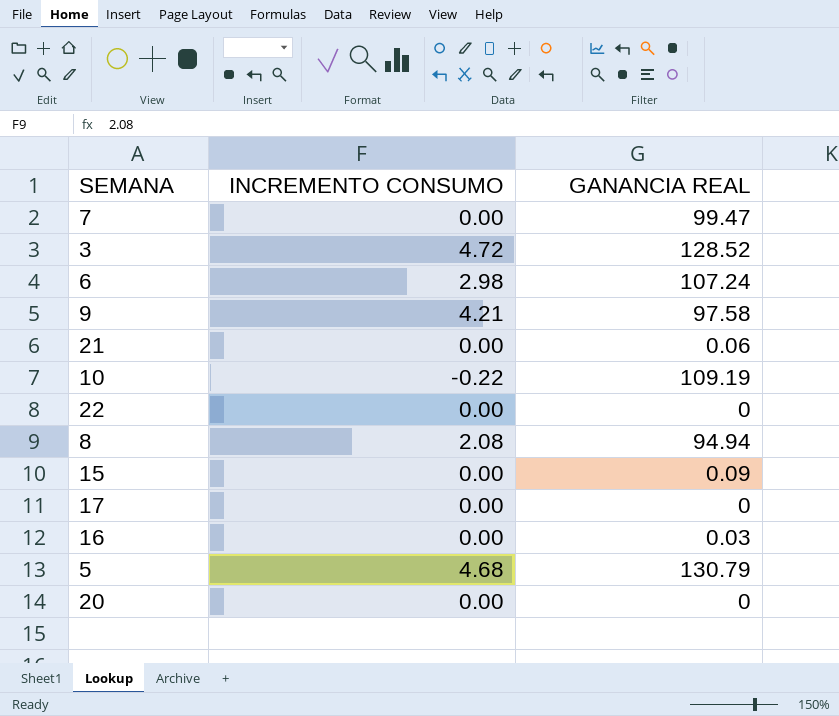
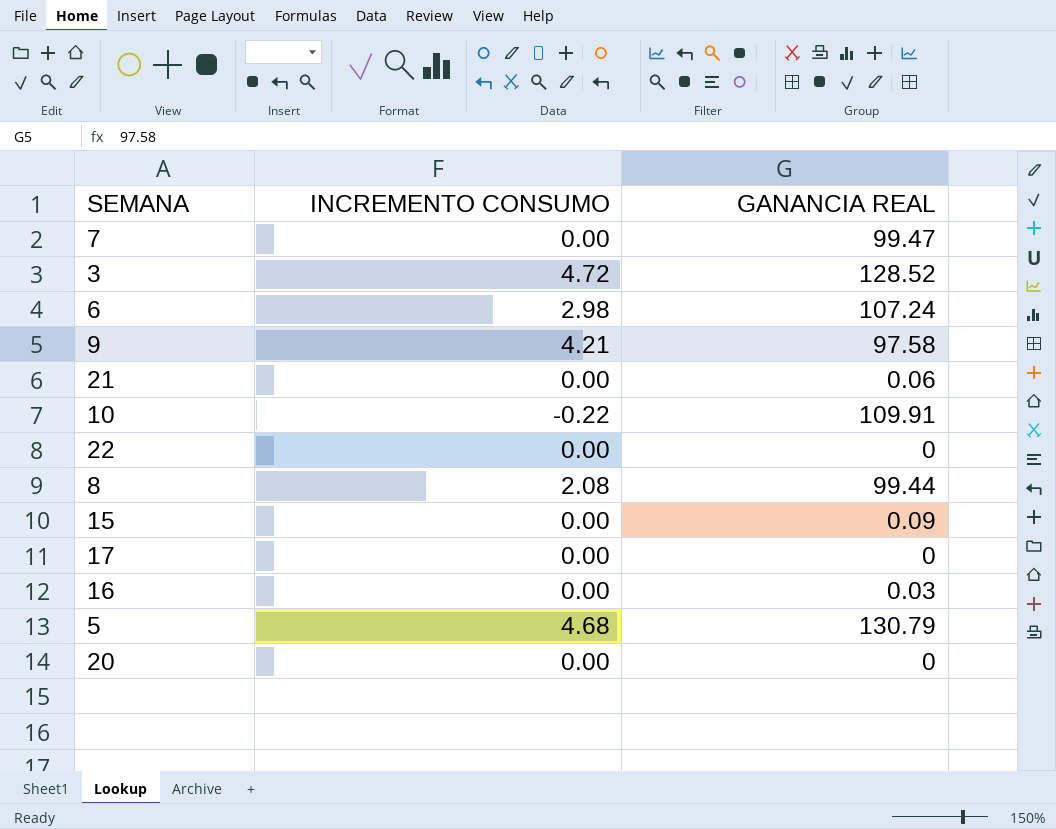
10 | GANANCIA REAL: 109.19 -> 109.91
8 | GANANCIA REAL: 94.94 -> 99.44

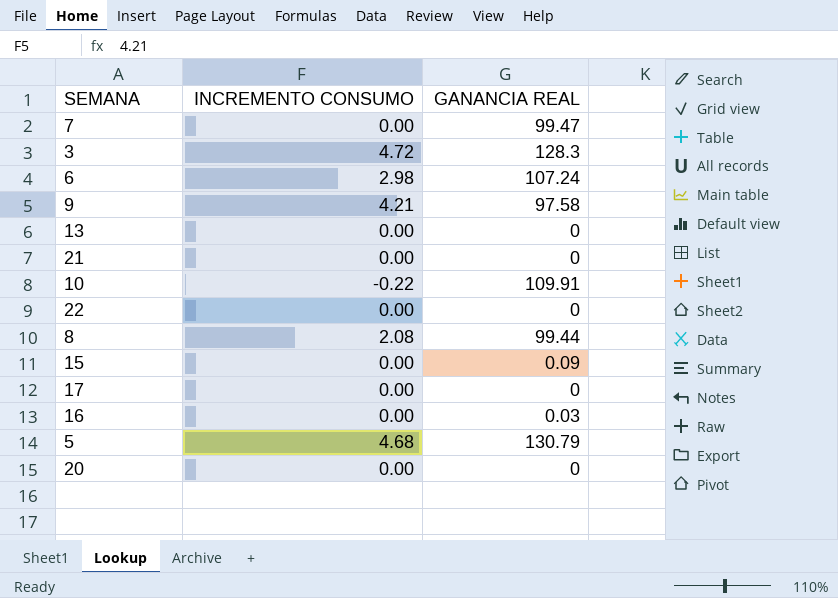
3 | GANANCIA REAL: 128.52 -> 128.3
row 13: none -> 0.00 | 0
21 | GANANCIA REAL: 0.06 -> 0

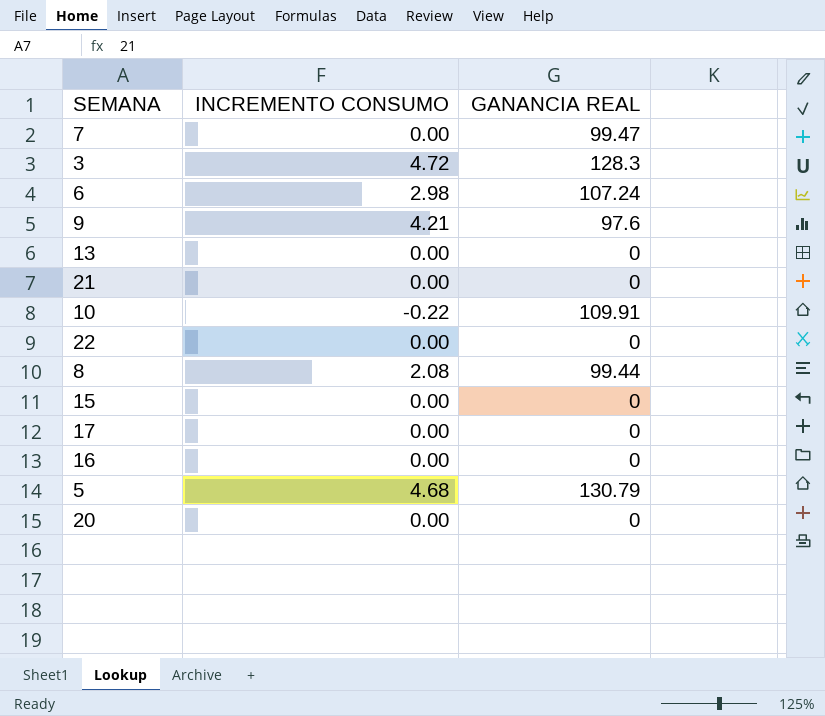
9 | GANANCIA REAL: 97.58 -> 97.6
15 | GANANCIA REAL: 0.09 -> 0
16 | GANANCIA REAL: 0.03 -> 0

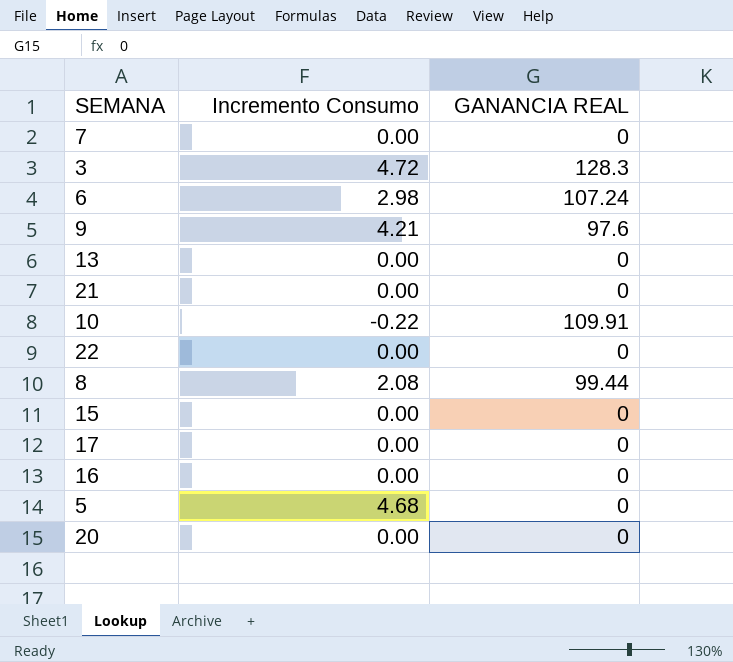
column name: INCREMENTO CONSUMO -> Incremento Consumo
7 | GANANCIA REAL: 99.47 -> 0
5 | GANANCIA REAL: 130.79 -> 0

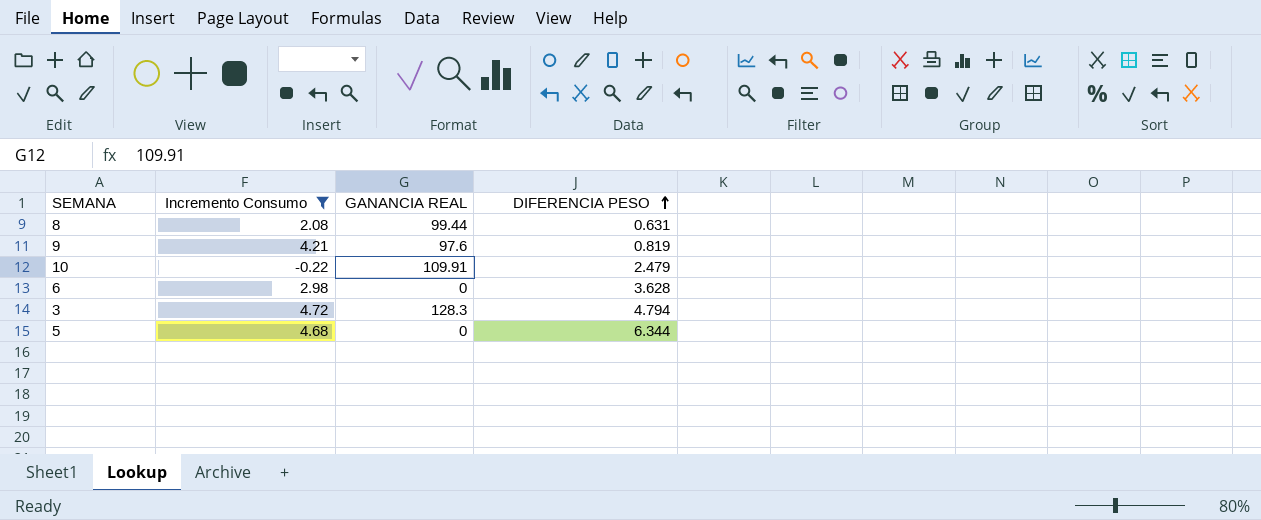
filter: none -> Incremento Consumo != 0.00
row order: none -> DIFERENCIA PESO ascending
column DIFERENCIA PESO | position: none -> 4
6 | GANANCIA REAL: 107.24 -> 0

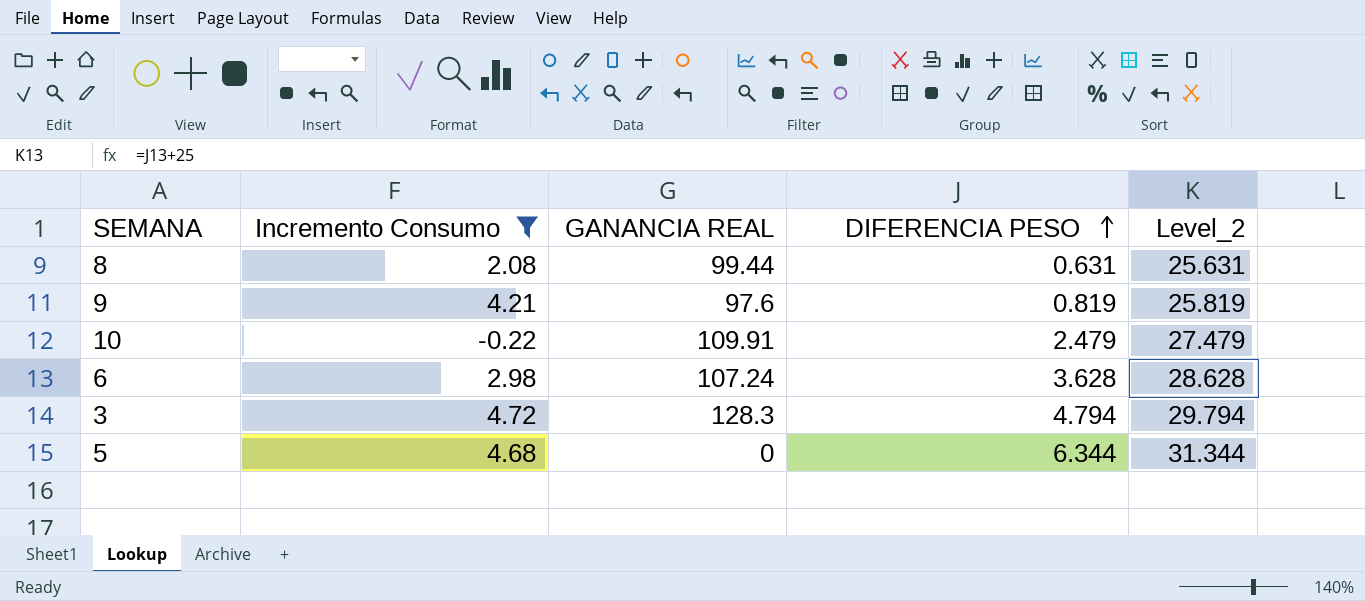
column Level_2 | formula: none -> [DIFERENCIA PESO] + 25
6 | GANANCIA REAL: 0 -> 107.24

